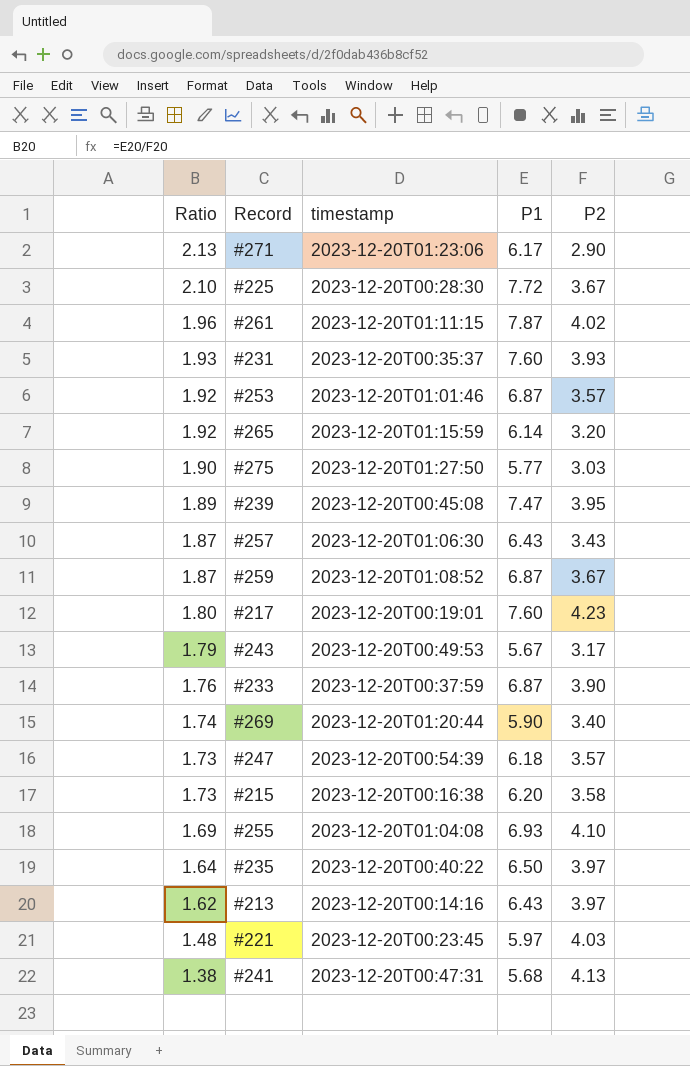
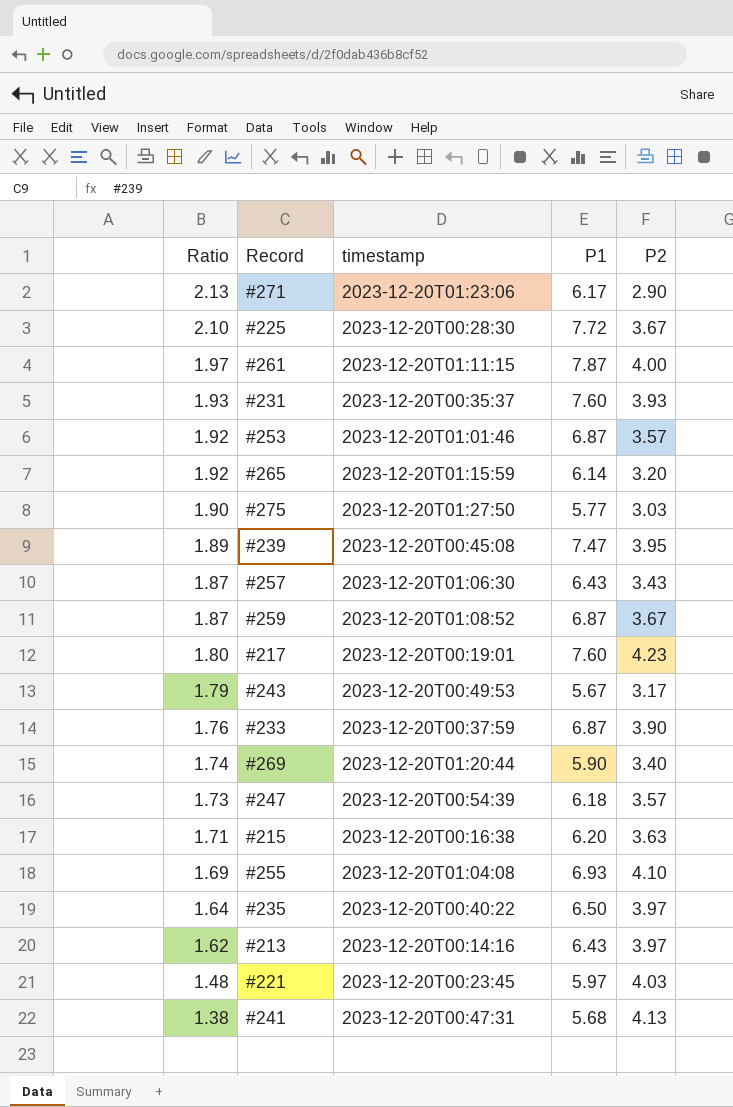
#261 | Ratio: 1.96 -> 1.97
#261 | P2: 4.02 -> 4.00
#215 | Ratio: 1.73 -> 1.71
#215 | P2: 3.58 -> 3.63

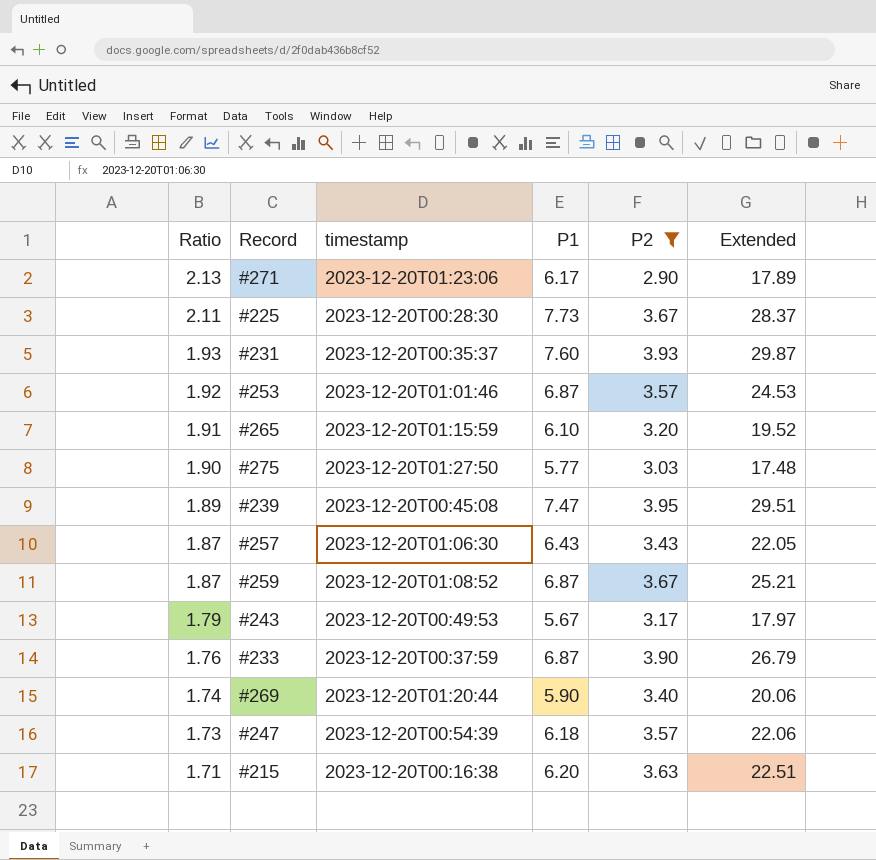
filter: none -> P2 <= 3.95
column Extended | formula: none -> [P1] * [P2]
#225 | Ratio: 2.10 -> 2.11
#225 | P1: 7.72 -> 7.73
#265 | Ratio: 1.92 -> 1.91
#265 | P1: 6.14 -> 6.10

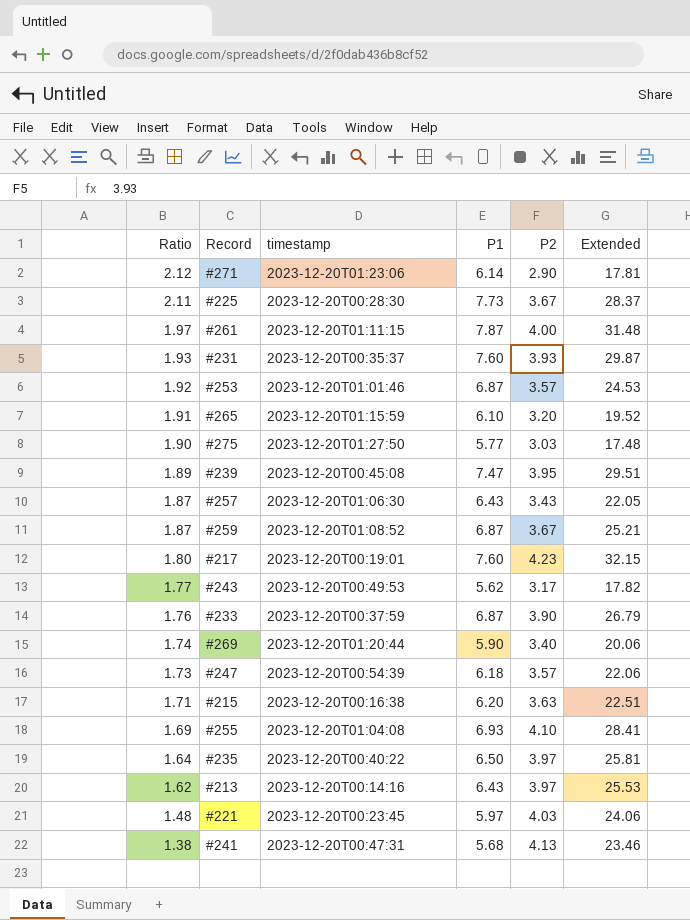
filter: P2 <= 3.95 -> none
#271 | Ratio: 2.13 -> 2.12
#271 | P1: 6.17 -> 6.14
#271 | Extended: 17.89 -> 17.81
#243 | Ratio: 1.79 -> 1.77
#243 | P1: 5.67 -> 5.62
#243 | Extended: 17.97 -> 17.82

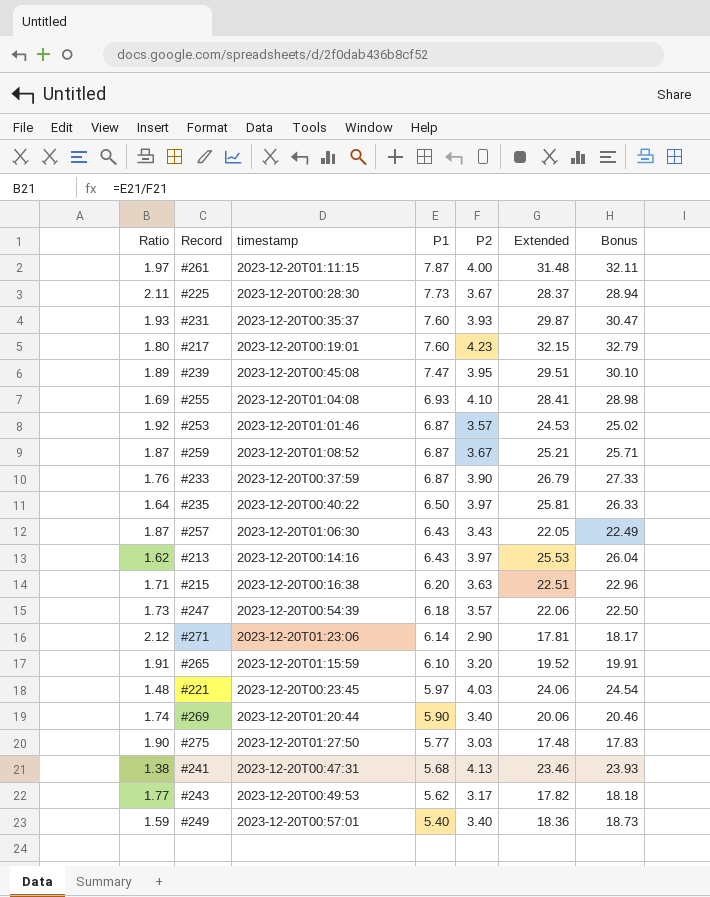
row order: Ratio descending -> P1 descending
column Bonus | formula: none -> [Extended] * 1.02
row #249: none -> 1.59 | 2023-12-20T00:57:01 | 5.40 | 3.40 | 18.36 | 18.73

